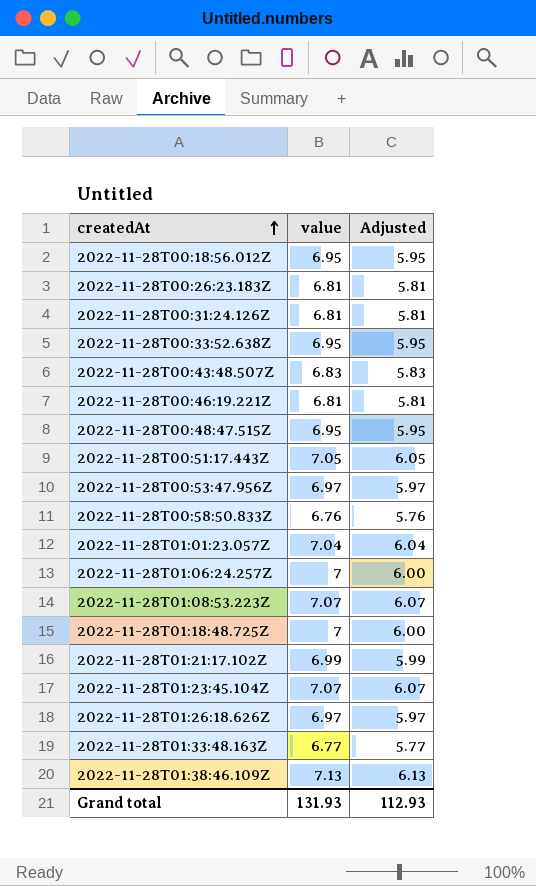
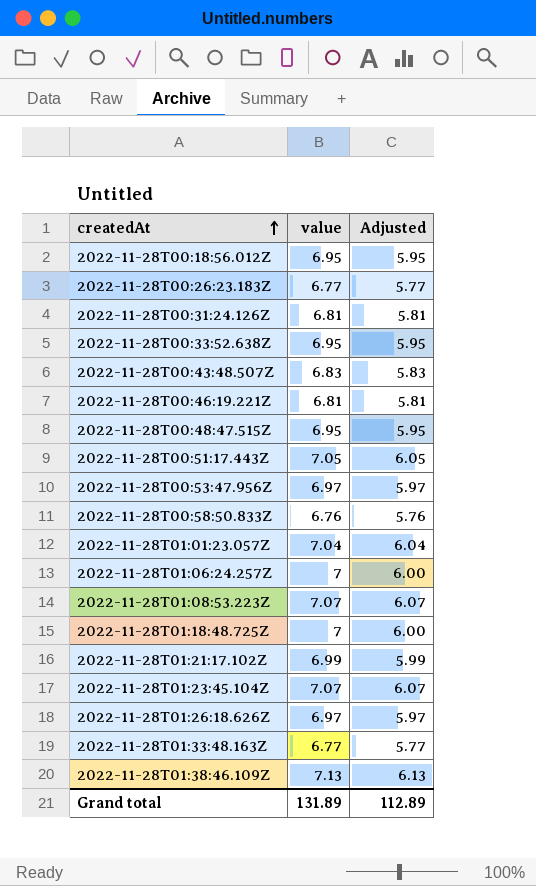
2022-11-28T00:26:23.183Z | value: 6.81 -> 6.77
2022-11-28T00:26:23.183Z | Adjusted: 5.81 -> 5.77
Grand total | value: 131.93 -> 131.89
Grand total | Adjusted: 112.93 -> 112.89

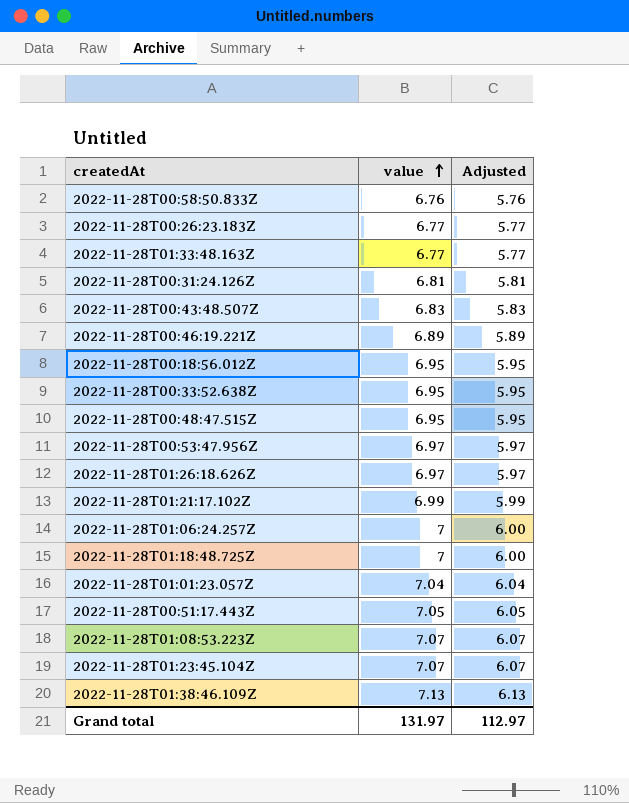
row order: createdAt ascending -> value ascending
2022-11-28T00:46:19.221Z | value: 6.81 -> 6.89
2022-11-28T00:46:19.221Z | Adjusted: 5.81 -> 5.89
Grand total | value: 131.89 -> 131.97
Grand total | Adjusted: 112.89 -> 112.97

